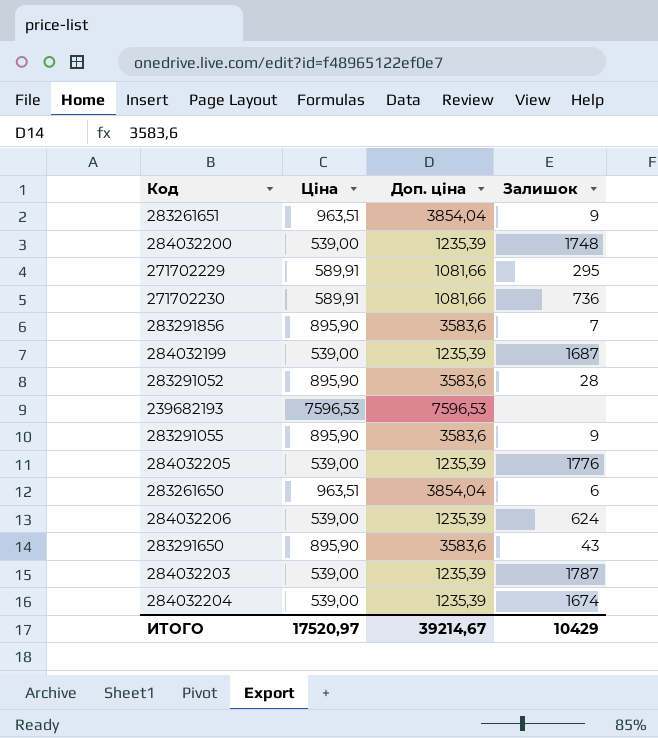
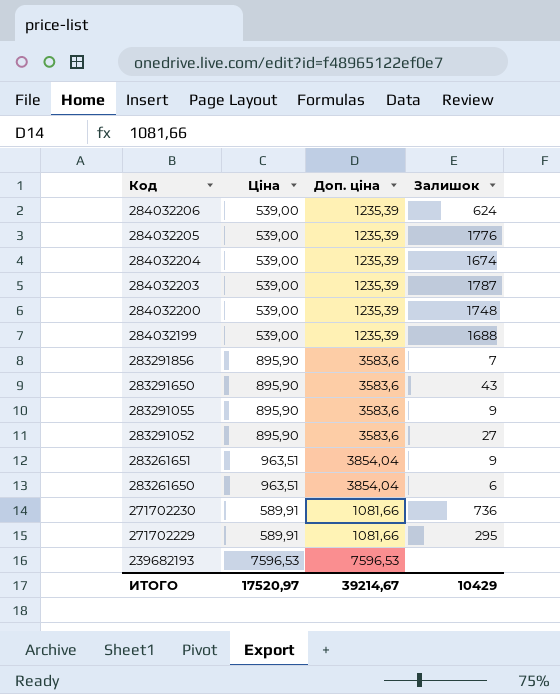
row order: none -> Код descending
284032199 | Залишок: 1687 -> 1688
283291052 | Залишок: 28 -> 27

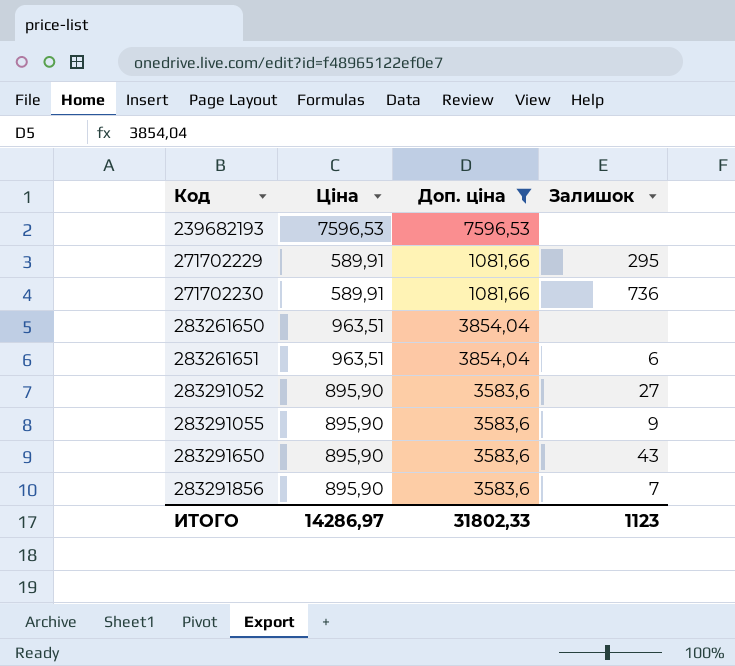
filter: none -> Доп. ціна != 1235,39
row order: Код descending -> Код ascending
283261650 | Залишок: 6 -> none
283261651 | Залишок: 9 -> 6
ИТОГО | Ціна: 17520,97 -> 14286,97
ИТОГО | Доп. ціна: 39214,67 -> 31802,33
ИТОГО | Залишок: 10429 -> 1123

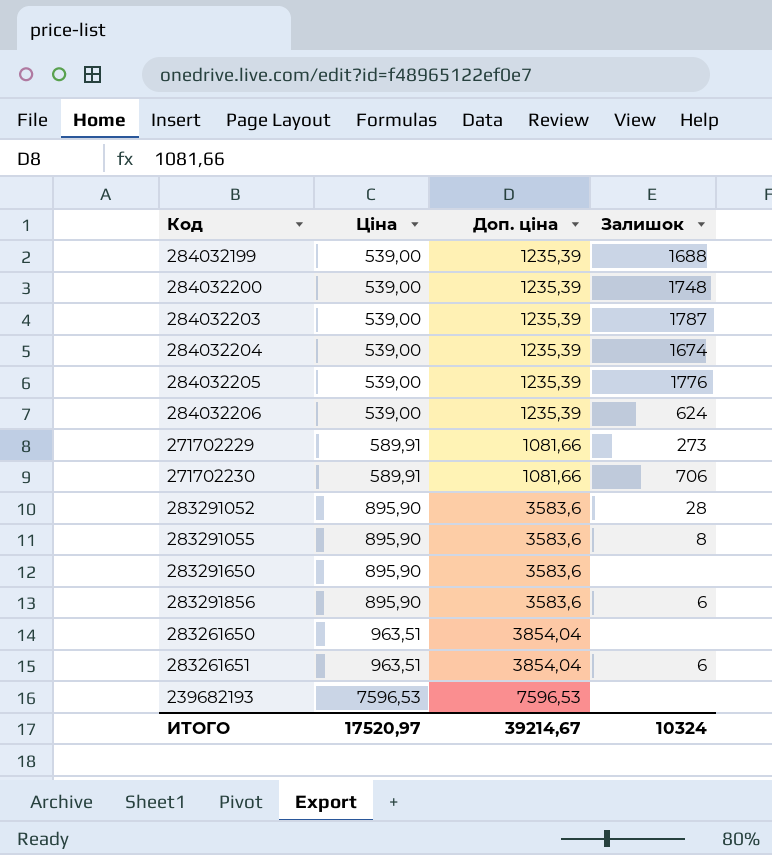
filter: Доп. ціна != 1235,39 -> none
row order: Код ascending -> Ціна ascending
271702229 | Залишок: 295 -> 273
271702230 | Залишок: 736 -> 706
283291052 | Залишок: 27 -> 28
283291055 | Залишок: 9 -> 8
283291650 | Залишок: 43 -> none
283291856 | Залишок: 7 -> 6
ИТОГО | Ціна: 14286,97 -> 17520,97
ИТОГО | Доп. ціна: 31802,33 -> 39214,67
ИТОГО | Залишок: 1123 -> 10324

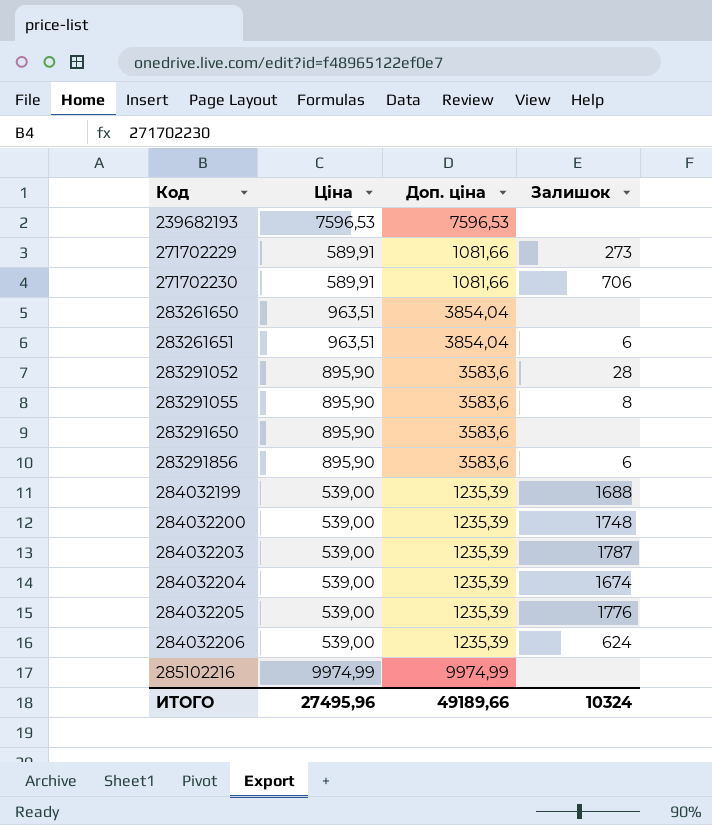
row order: Ціна ascending -> Код ascending
row 285102216: none -> 9974,99 | 9974,99 | none
ИТОГО | Ціна: 17520,97 -> 27495,96
ИТОГО | Доп. ціна: 39214,67 -> 49189,66

